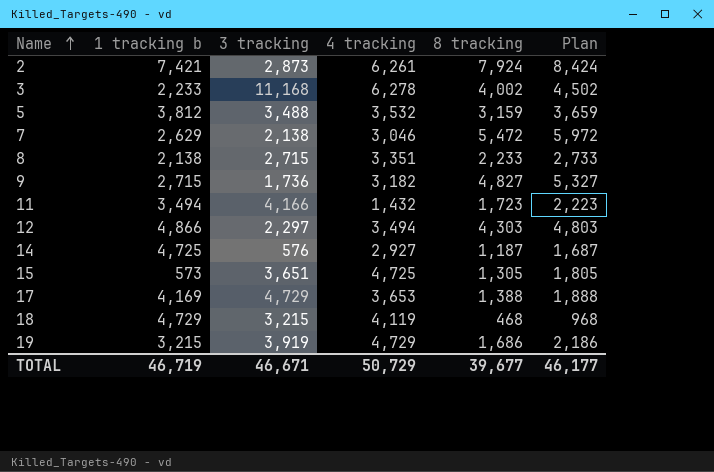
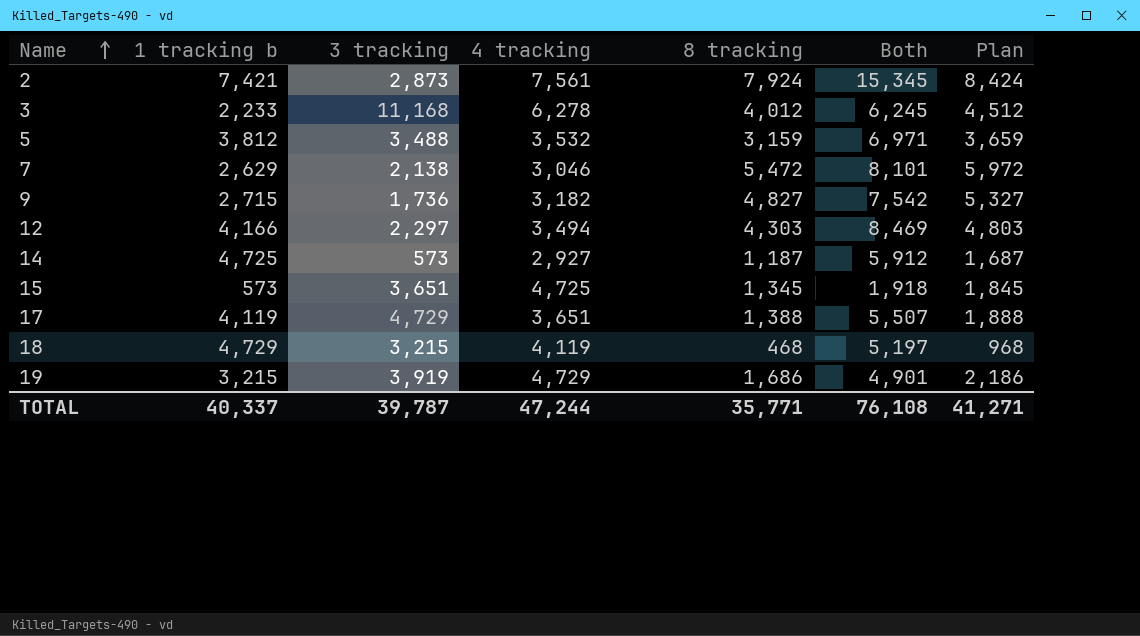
column Both | formula: none -> [1 tracking b] + [8 tracking]
row 8: 2,138 | 2,715 | 3,351 | 2,233 | 2,733 -> none
row 11: 3,494 | 4,166 | 1,432 | 1,723 | 2,223 -> none
2 | 4 tracking: 6,261 -> 7,561
3 | 8 tracking: 4,002 -> 4,012
3 | Plan: 4,502 -> 4,512
12 | 1 tracking b: 4,866 -> 4,166
14 | 3 tracking: 576 -> 573
15 | 8 tracking: 1,305 -> 1,345
15 | Plan: 1,805 -> 1,845
17 | 1 tracking b: 4,169 -> 4,119
17 | 4 tracking: 3,653 -> 3,651
TOTAL | 1 tracking b: 46,719 -> 40,337
TOTAL | 3 tracking: 46,671 -> 39,787
TOTAL | 4 tracking: 50,729 -> 47,244
TOTAL | 8 tracking: 39,677 -> 35,771
TOTAL | Plan: 46,177 -> 41,271

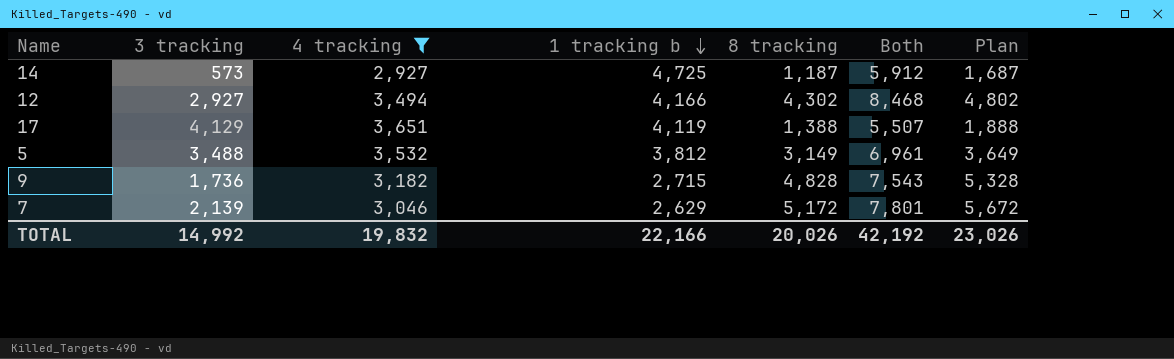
filter: none -> 4 tracking <= 3,651
row order: Name ascending -> 1 tracking b descending
column 1 tracking b | position: 2 -> 4
12 | 3 tracking: 2,297 -> 2,927
12 | 8 tracking: 4,303 -> 4,302
12 | Both: 8,469 -> 8,468
12 | Plan: 4,803 -> 4,802
17 | 3 tracking: 4,729 -> 4,129
5 | 8 tracking: 3,159 -> 3,149
5 | Both: 6,971 -> 6,961
5 | Plan: 3,659 -> 3,649
9 | 8 tracking: 4,827 -> 4,828
9 | Both: 7,542 -> 7,543
9 | Plan: 5,327 -> 5,328
7 | 3 tracking: 2,138 -> 2,139
7 | 8 tracking: 5,472 -> 5,172
7 | Both: 8,101 -> 7,801
7 | Plan: 5,972 -> 5,672
TOTAL | 3 tracking: 39,787 -> 14,992
TOTAL | 4 tracking: 47,244 -> 19,832
TOTAL | 1 tracking b: 40,337 -> 22,166
TOTAL | 8 tracking: 35,771 -> 20,026
TOTAL | Both: 76,108 -> 42,192
TOTAL | Plan: 41,271 -> 23,026

